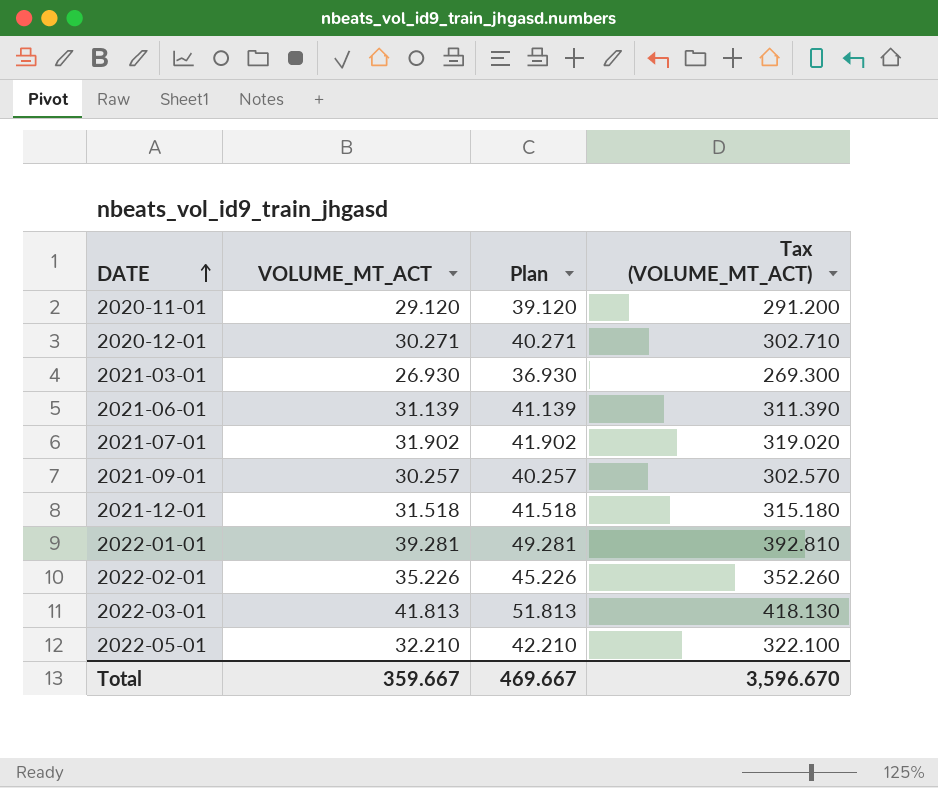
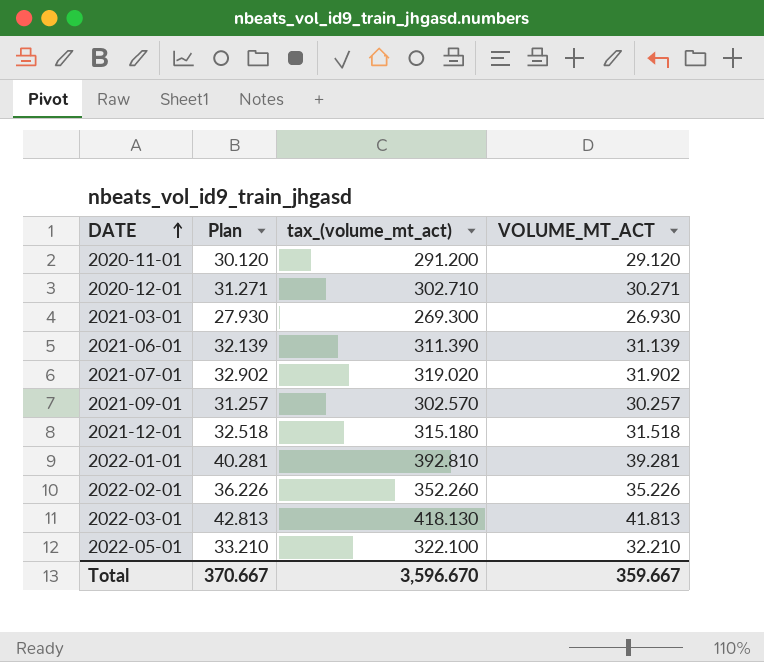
column Plan | formula: [VOLUME_MT_ACT] + 10 -> [VOLUME_MT_ACT] + 1
column name: Tax (VOLUME_MT_ACT) -> tax_(volume_mt_act)
column VOLUME_MT_ACT | position: 2 -> 4
Total | Plan: 469.667 -> 370.667

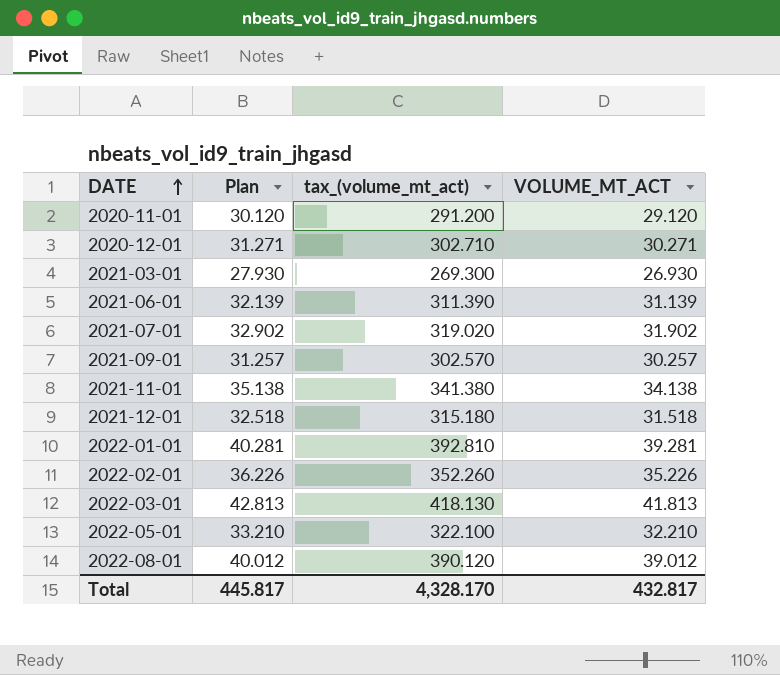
row 2021-11-01: none -> 35.138 | 341.380 | 34.138
row 2022-08-01: none -> 40.012 | 390.120 | 39.012
Total | Plan: 370.667 -> 445.817
Total | tax_(volume_mt_act): 3,596.670 -> 4,328.170
Total | VOLUME_MT_ACT: 359.667 -> 432.817

